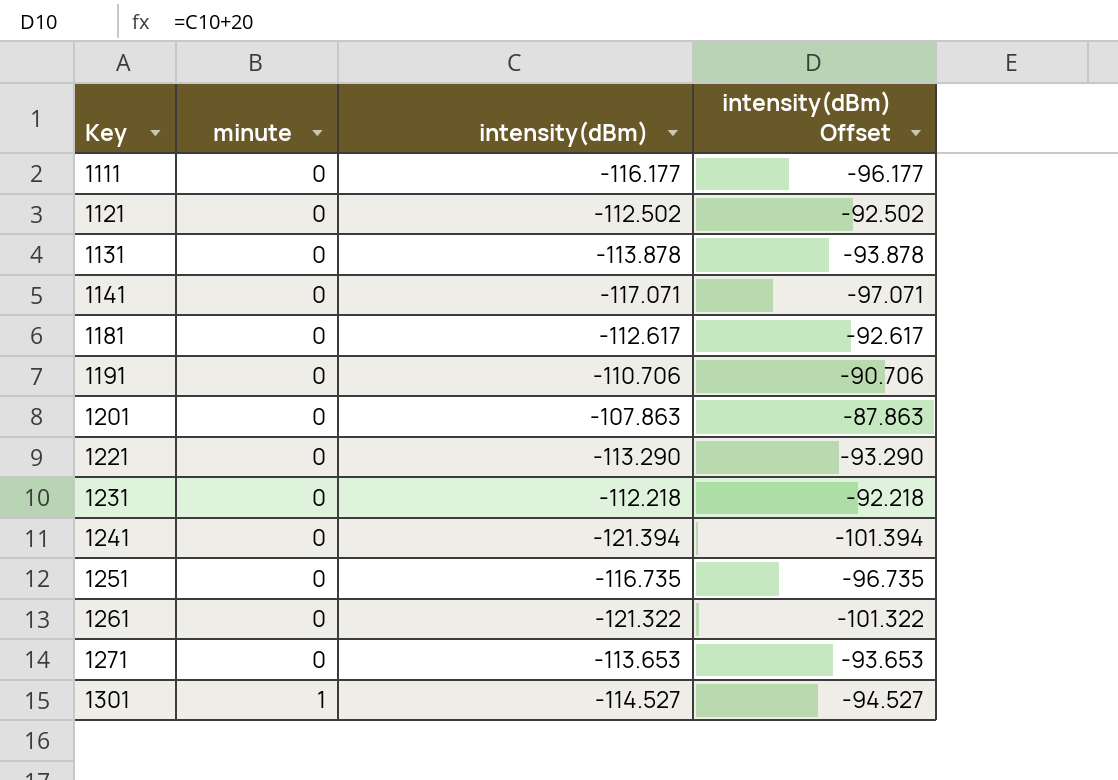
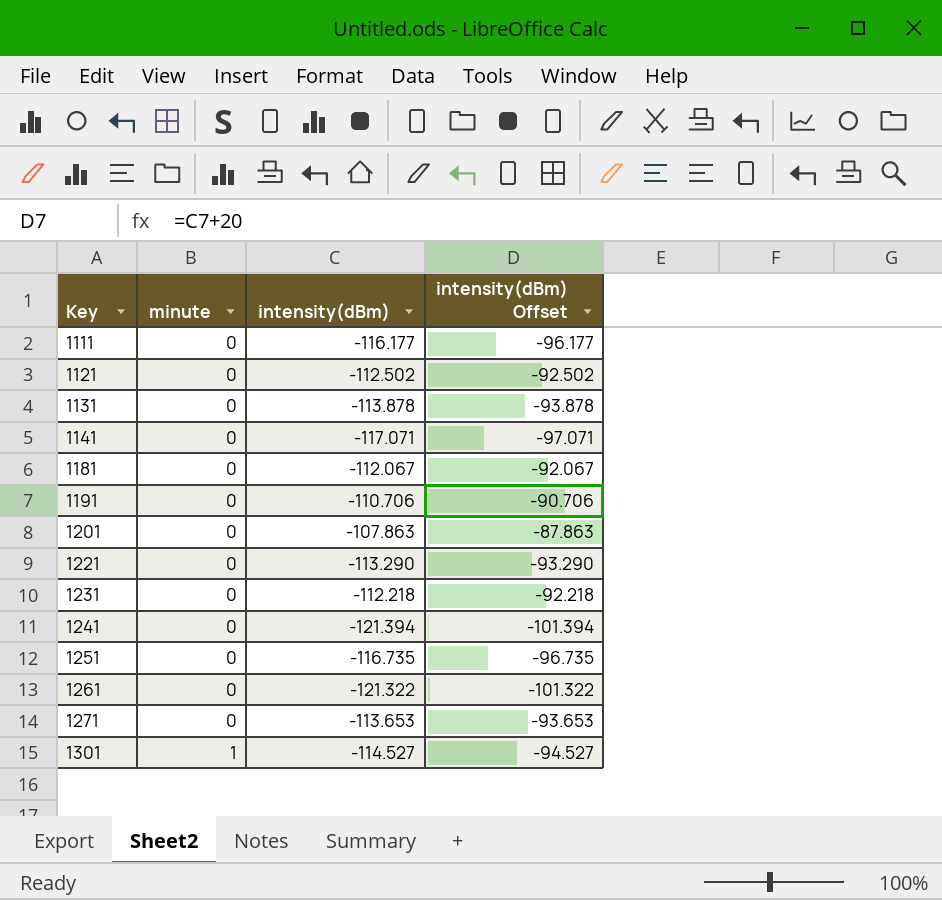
1181 | intensity(dBm): -112.617 -> -112.067
1181 | intensity(dBm) Offset: -92.617 -> -92.067

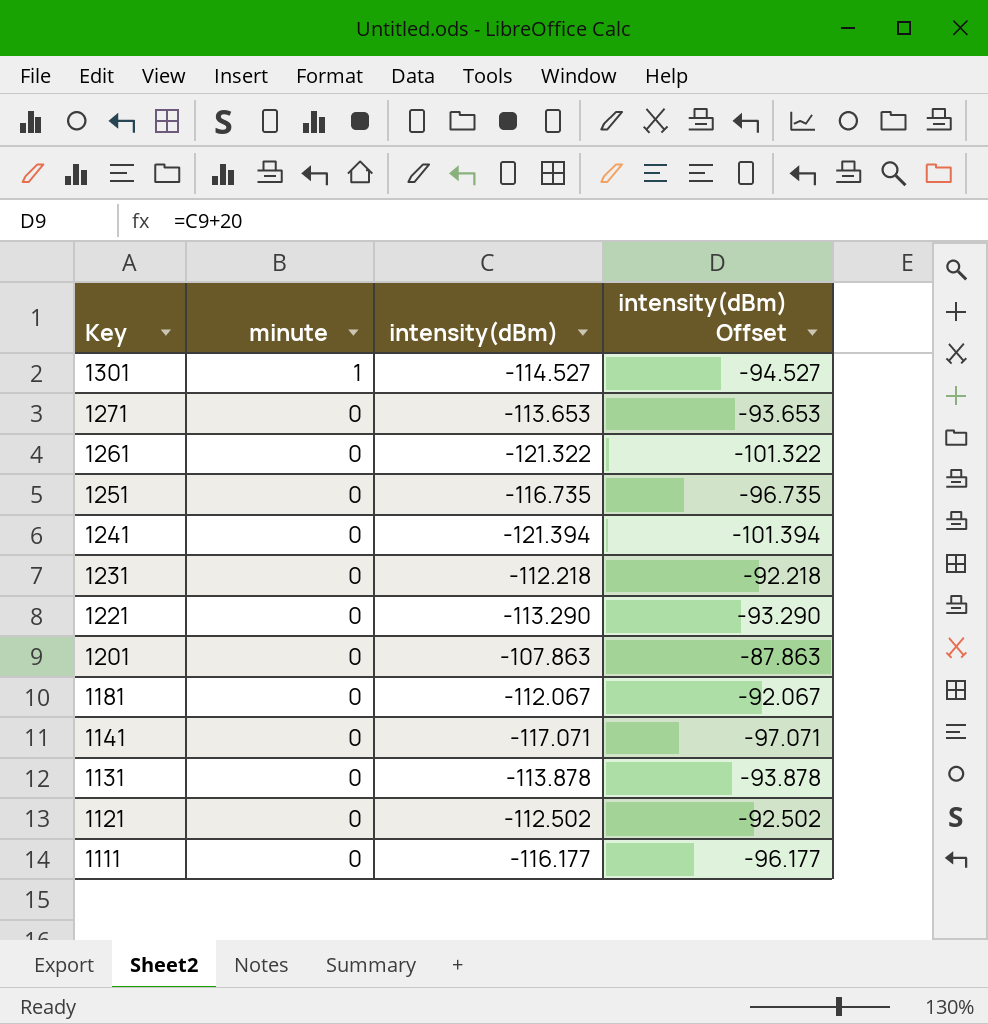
row order: Key ascending -> Key descending
row 1191: 0 | -110.706 | -90.706 -> none

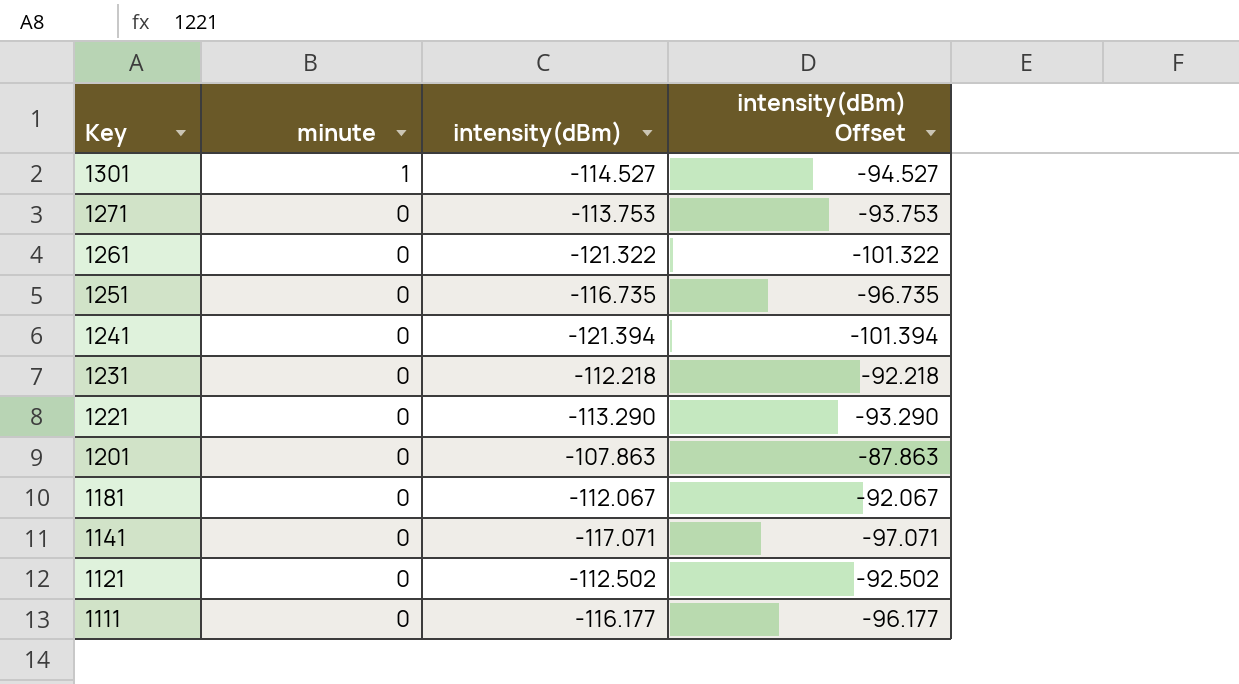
row 1131: 0 | -113.878 | -93.878 -> none
1271 | intensity(dBm): -113.653 -> -113.753
1271 | intensity(dBm) Offset: -93.653 -> -93.753

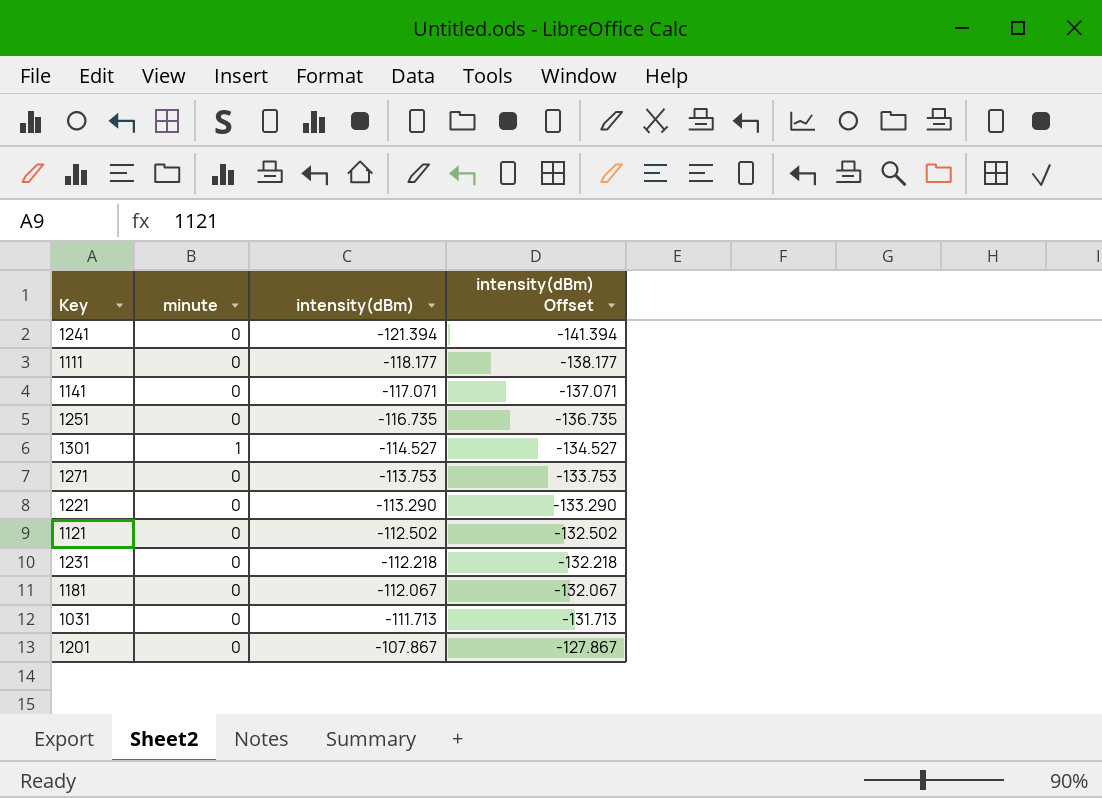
row order: Key descending -> intensity(dBm) ascending
column intensity(dBm) Offset | formula: [intensity(dBm)] + 20 -> [intensity(dBm)] - 20
row 1261: 0 | -121.322 | -101.322 -> none
1111 | intensity(dBm): -116.177 -> -118.177
row 1031: none -> 0 | -111.713 | -131.713
1201 | intensity(dBm): -107.863 -> -107.867

